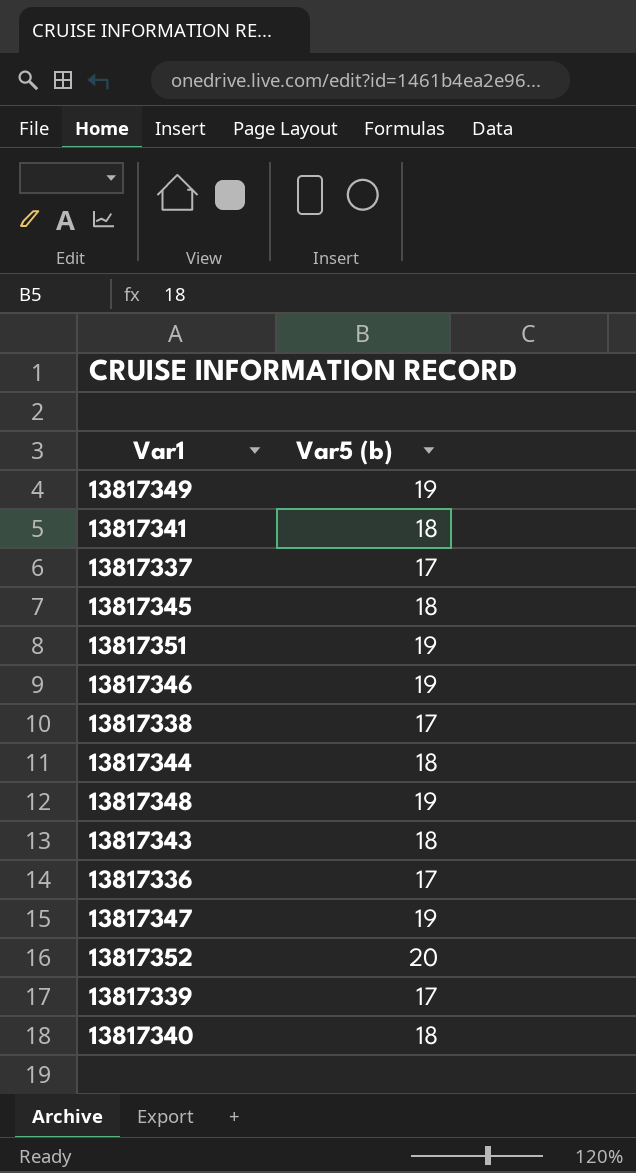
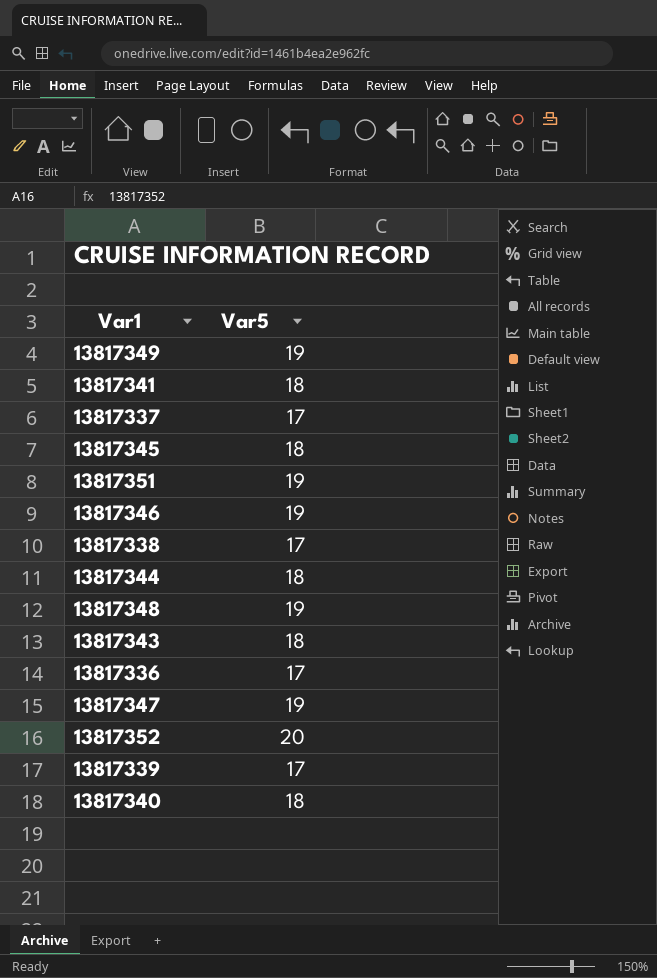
column name: Var5 (b) -> Var5

